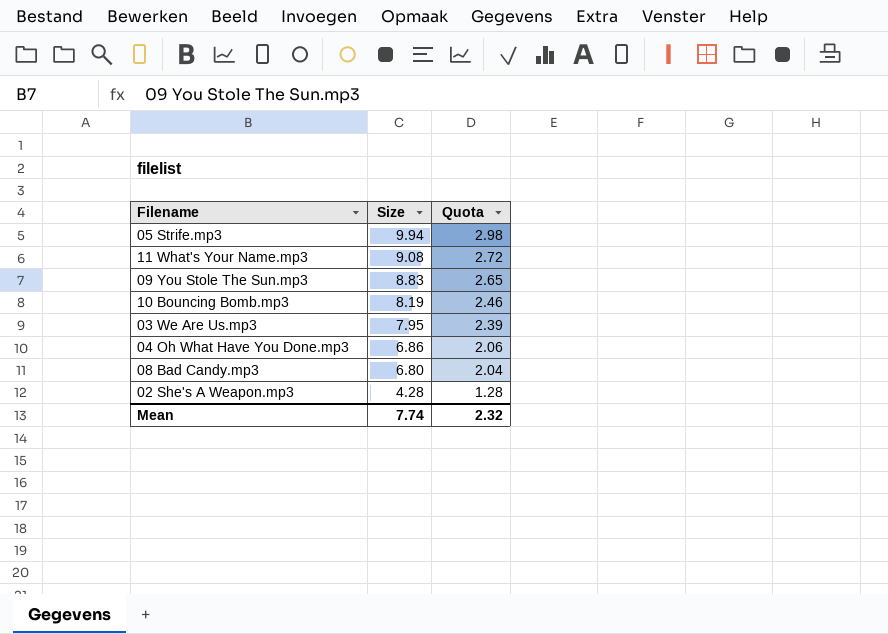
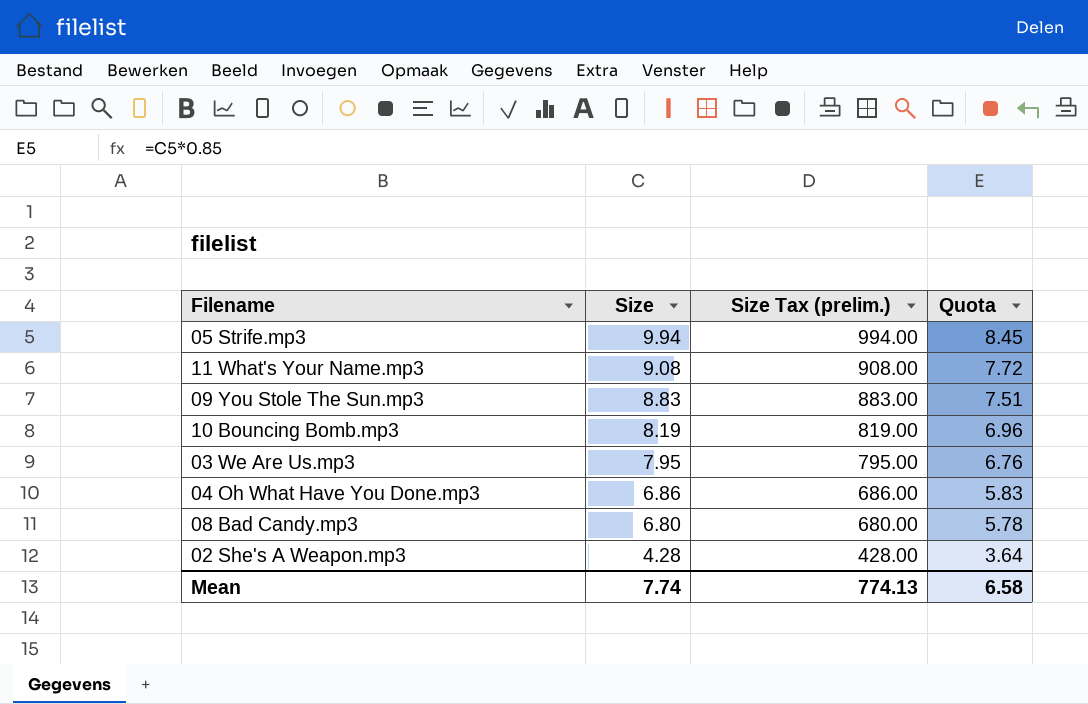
column Size Tax (prelim.) | formula: none -> [Size] * 100
column Quota | formula: [Size] * 0.3 -> [Size] * 0.85
Mean | Quota: 2.32 -> 6.58

